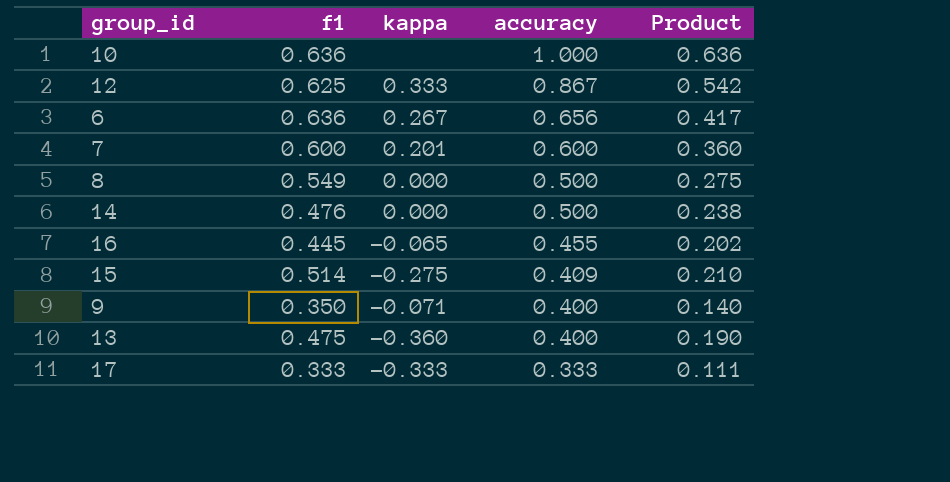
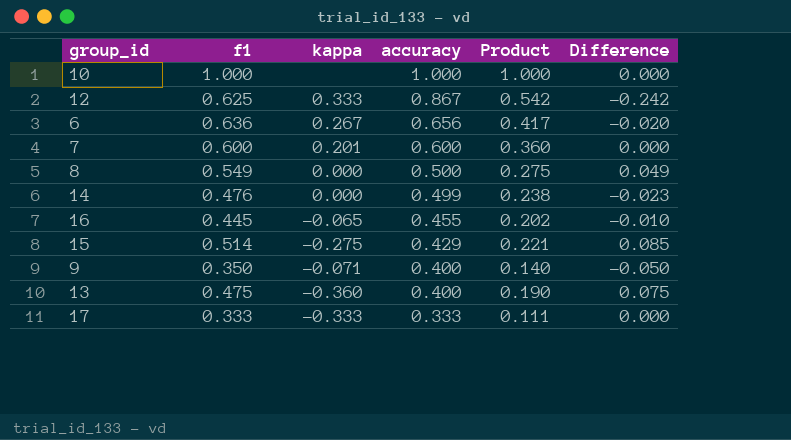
column Difference | formula: none -> [f1] - [accuracy]
10 | f1: 0.636 -> 1.000
10 | Product: 0.636 -> 1.000
14 | accuracy: 0.500 -> 0.499
15 | accuracy: 0.409 -> 0.429
15 | Product: 0.210 -> 0.221

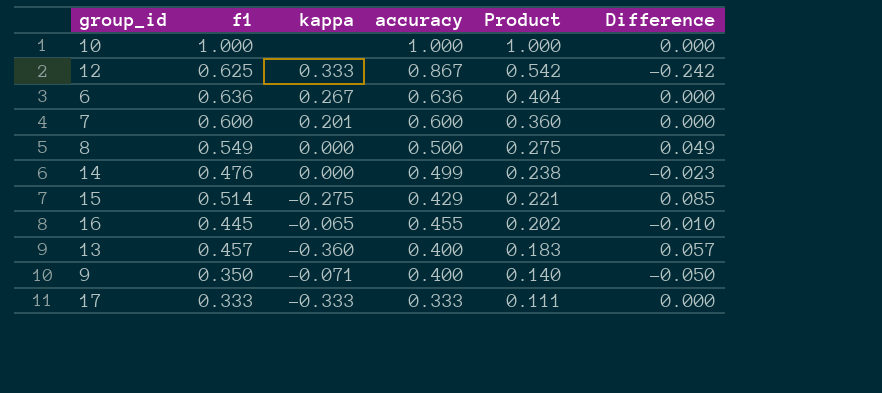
row order: accuracy descending -> Product descending
6 | accuracy: 0.656 -> 0.636
6 | Product: 0.417 -> 0.404
6 | Difference: -0.020 -> 0.000
13 | f1: 0.475 -> 0.457
13 | Product: 0.190 -> 0.183
13 | Difference: 0.075 -> 0.057

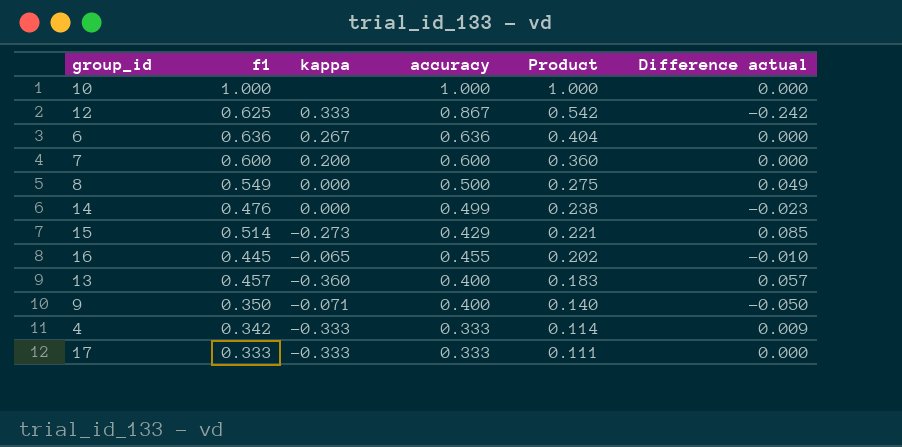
column name: Difference -> Difference actual
7 | kappa: 0.201 -> 0.200
15 | kappa: -0.275 -> -0.273
row 4: none -> 0.342 | -0.333 | 0.333 | 0.114 | 0.009

